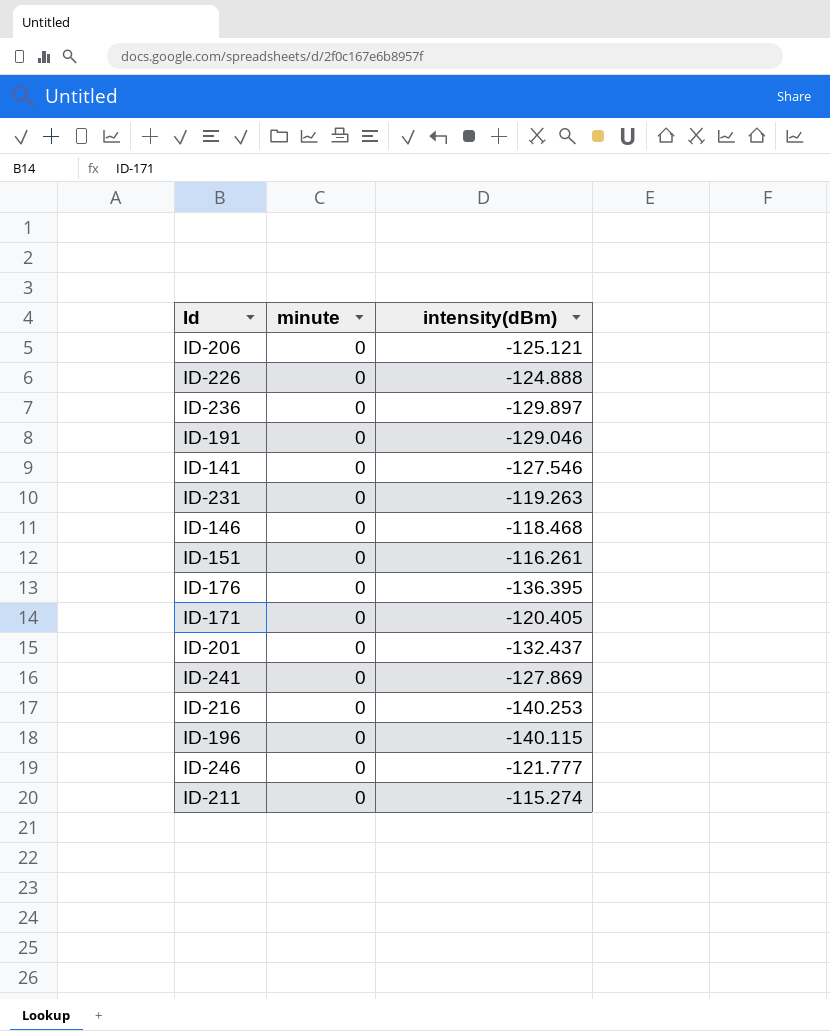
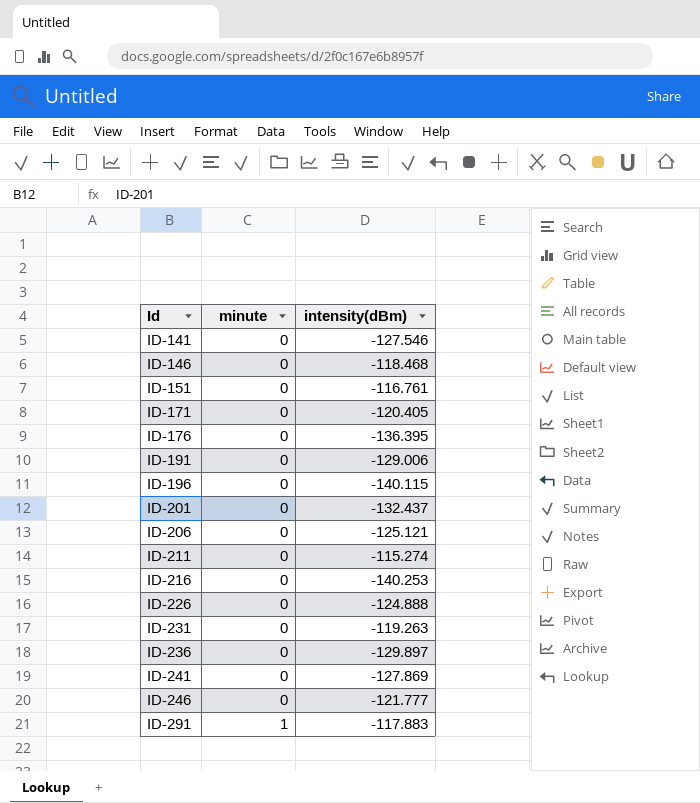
row order: none -> Id ascending
ID-151 | intensity(dBm): -116.261 -> -116.761
ID-191 | intensity(dBm): -129.046 -> -129.006
row ID-291: none -> 1 | -117.883

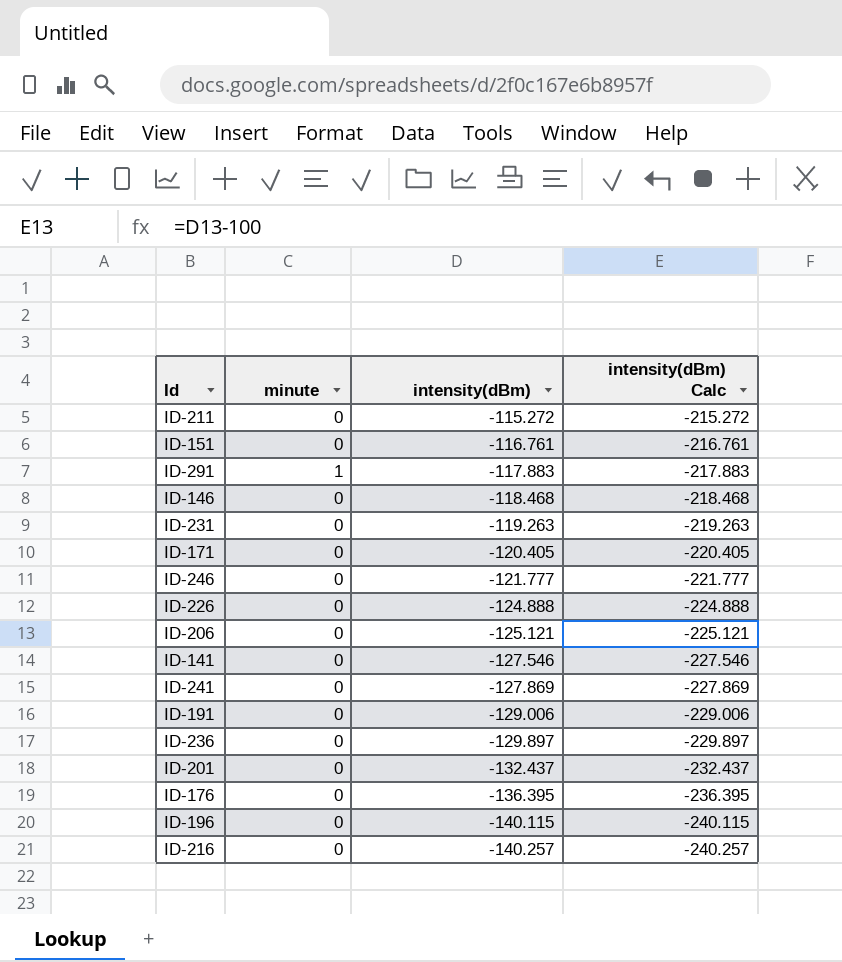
row order: Id ascending -> intensity(dBm) descending
column intensity(dBm) Calc | formula: none -> [intensity(dBm)] - 100
ID-211 | intensity(dBm): -115.274 -> -115.272
ID-216 | intensity(dBm): -140.253 -> -140.257

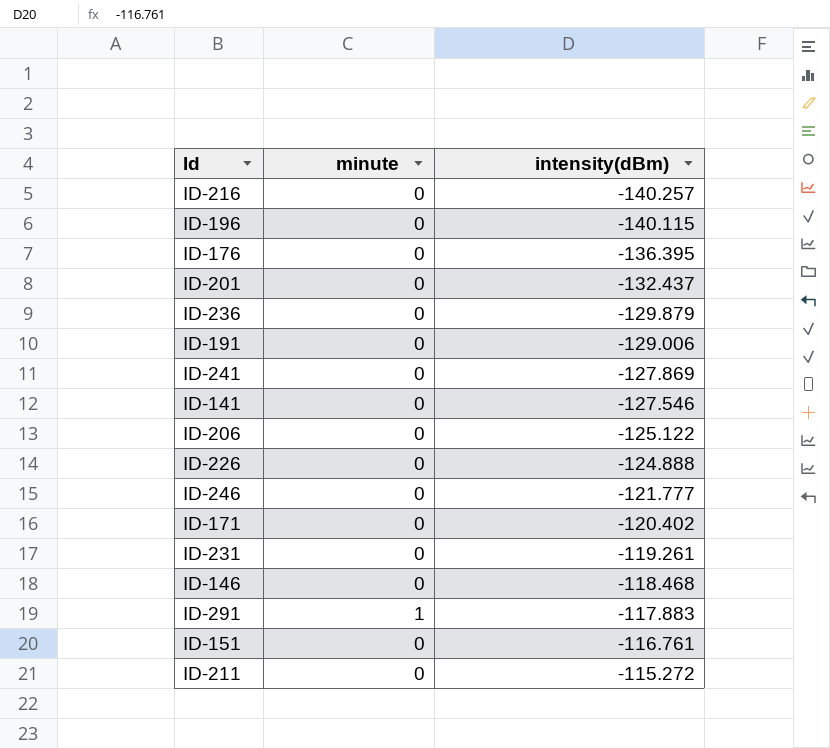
row order: intensity(dBm) descending -> intensity(dBm) ascending
column intensity(dBm) Calc | formula: [intensity(dBm)] - 100 -> none
ID-236 | intensity(dBm): -129.897 -> -129.879
ID-206 | intensity(dBm): -125.121 -> -125.122
ID-171 | intensity(dBm): -120.405 -> -120.402
ID-231 | intensity(dBm): -119.263 -> -119.261

